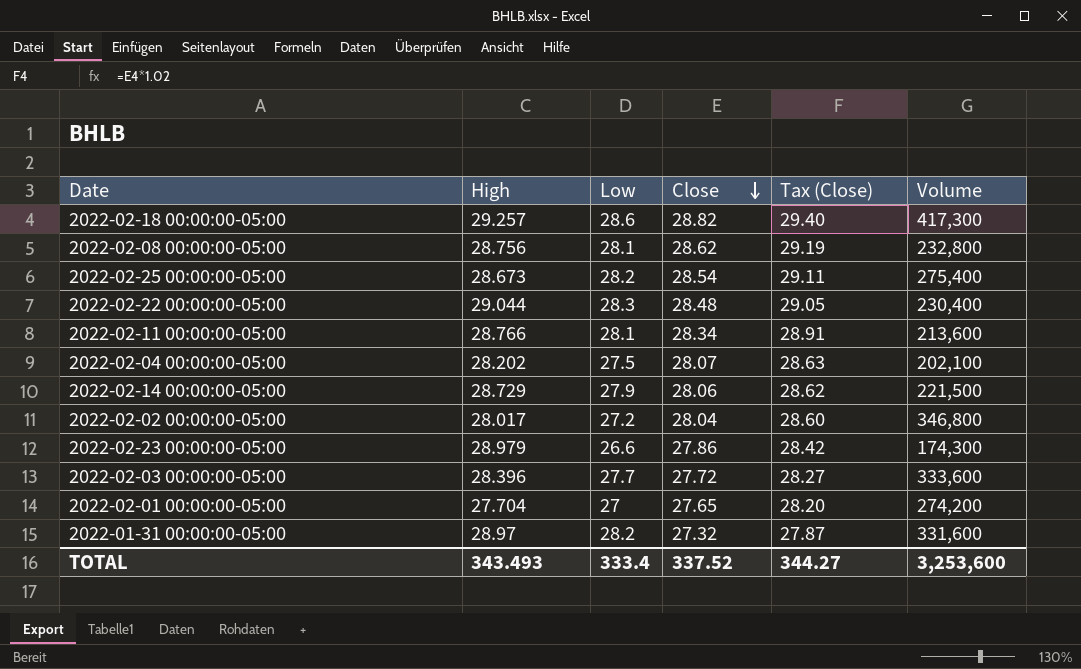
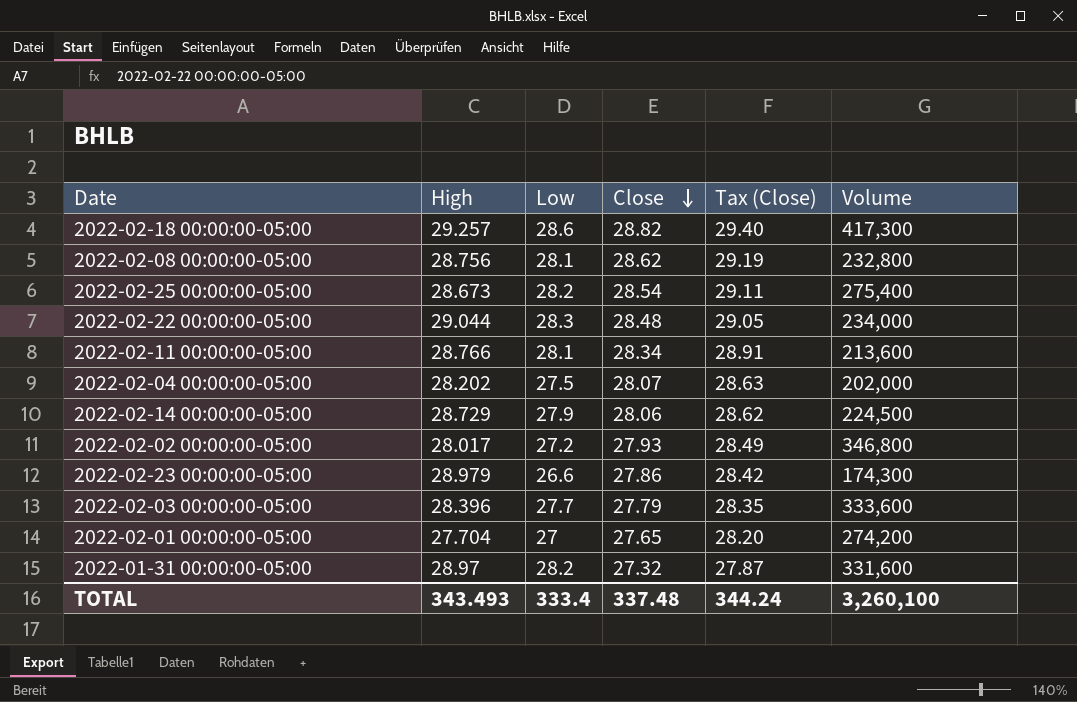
2022-02-22 00:00:00-05:00 | Volume: 230,400 -> 234,000
2022-02-04 00:00:00-05:00 | Volume: 202,100 -> 202,000
2022-02-14 00:00:00-05:00 | Volume: 221,500 -> 224,500
2022-02-02 00:00:00-05:00 | Close: 28.04 -> 27.93
2022-02-02 00:00:00-05:00 | Tax (Close): 28.60 -> 28.49
2022-02-03 00:00:00-05:00 | Close: 27.72 -> 27.79
2022-02-03 00:00:00-05:00 | Tax (Close): 28.27 -> 28.35
TOTAL | Close: 337.52 -> 337.48
TOTAL | Tax (Close): 344.27 -> 344.24
TOTAL | Volume: 3,253,600 -> 3,260,100

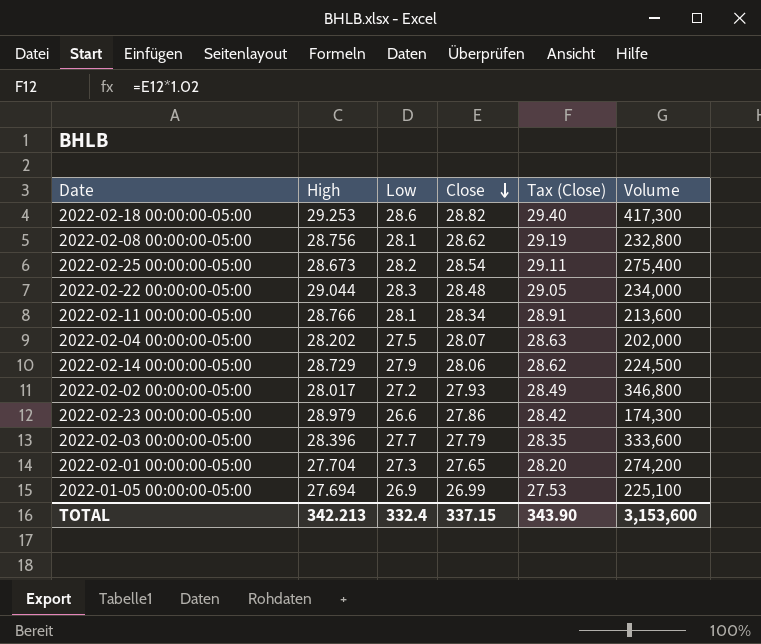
row 2022-01-31 00:00:00-05:00: 28.97 | 28.2 | 27.32 | 27.87 | 331,600 -> none
2022-02-18 00:00:00-05:00 | High: 29.257 -> 29.253
2022-02-01 00:00:00-05:00 | Low: 27 -> 27.3
row 2022-01-05 00:00:00-05:00: none -> 27.694 | 26.9 | 26.99 | 27.53 | 225,100
TOTAL | High: 343.493 -> 342.213
TOTAL | Low: 333.4 -> 332.4
TOTAL | Close: 337.48 -> 337.15
TOTAL | Tax (Close): 344.24 -> 343.90
TOTAL | Volume: 3,260,100 -> 3,153,600

